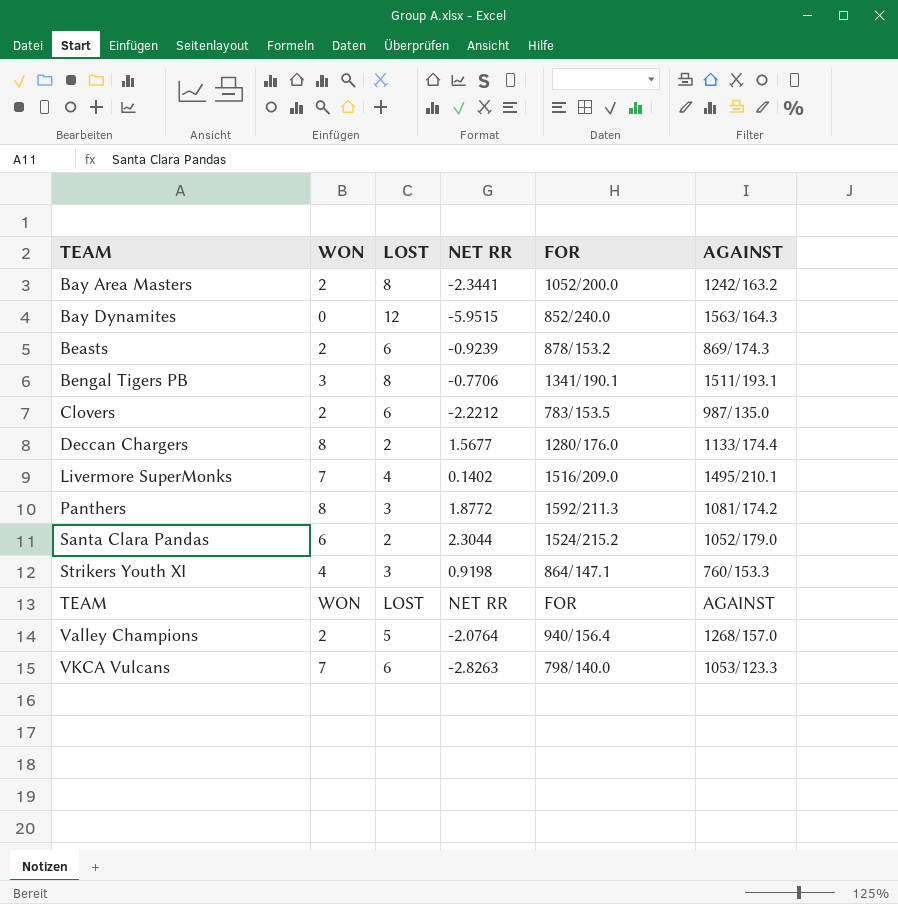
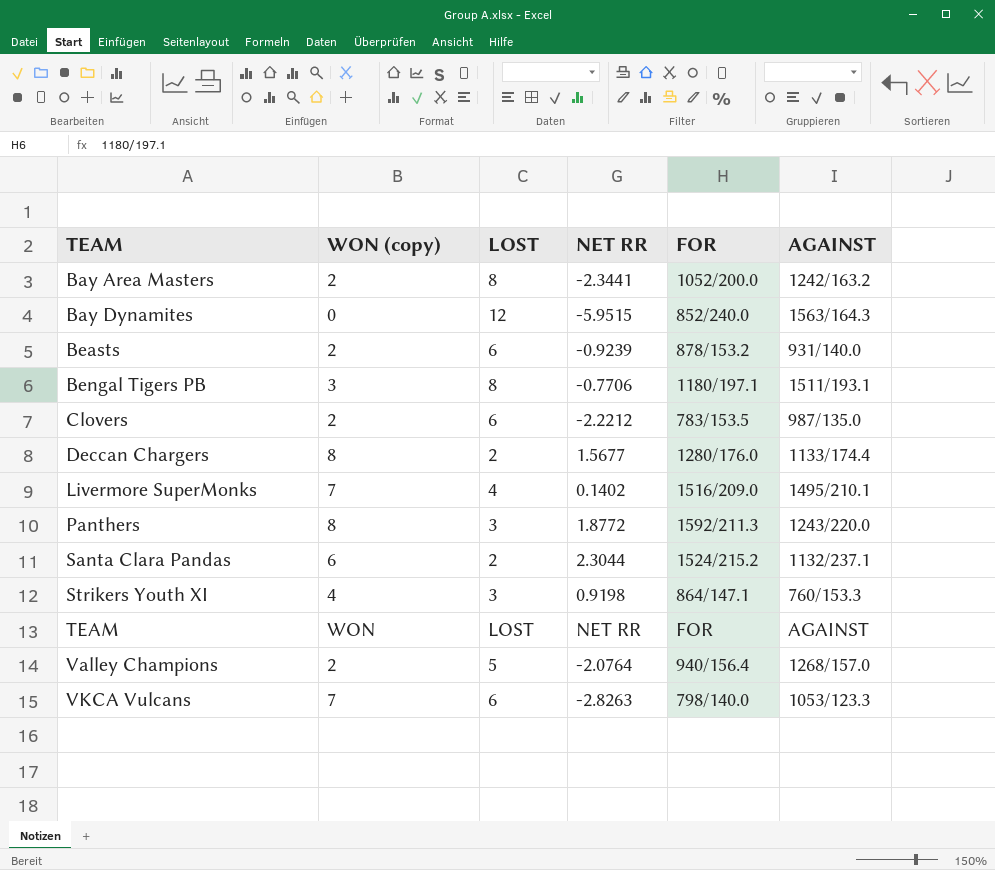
column name: WON -> WON (copy)
Beasts | AGAINST: 869/174.3 -> 931/140.0
Bengal Tigers PB | FOR: 1341/190.1 -> 1180/197.1
Panthers | AGAINST: 1081/174.2 -> 1243/220.0
Santa Clara Pandas | AGAINST: 1052/179.0 -> 1132/237.1

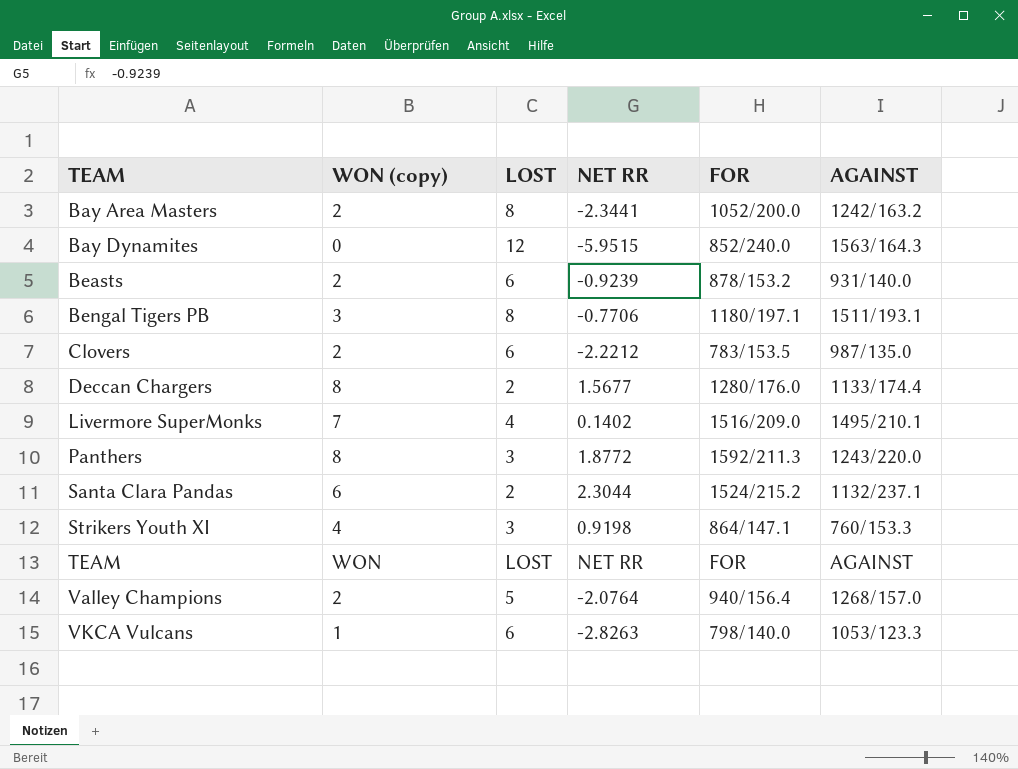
VKCA Vulcans | WON (copy): 7 -> 1

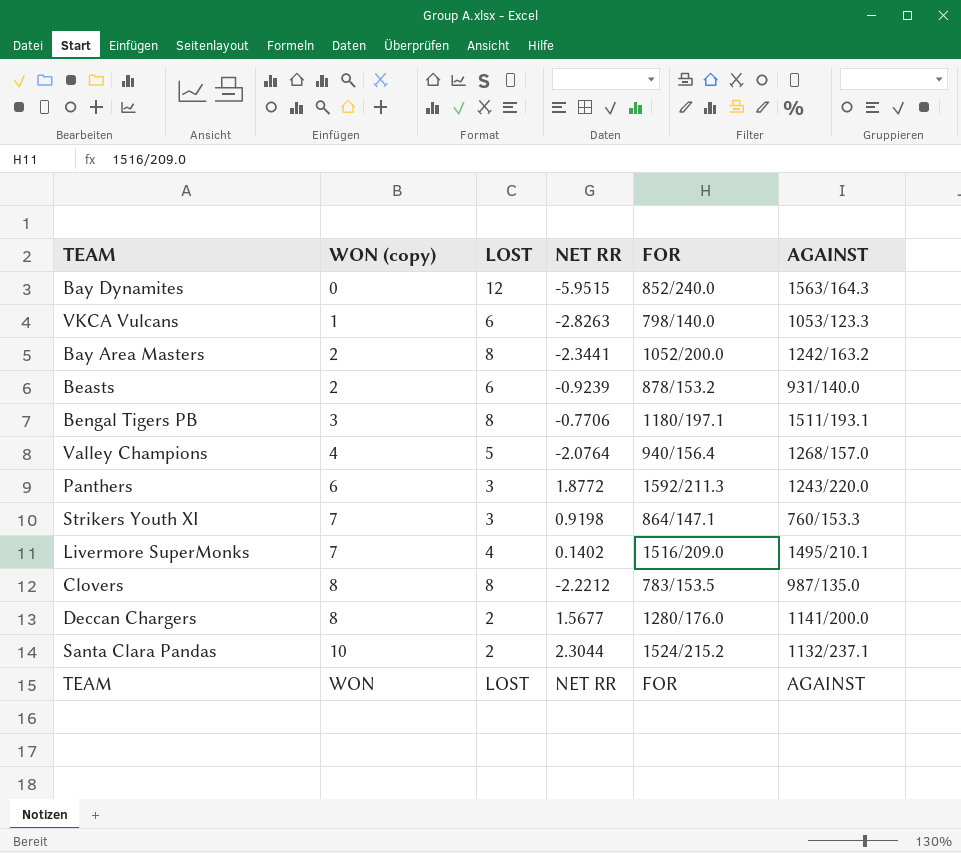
row order: TEAM ascending -> WON (copy) ascending
Valley Champions | WON (copy): 2 -> 4
Panthers | WON (copy): 8 -> 6
Strikers Youth XI | WON (copy): 4 -> 7
Clovers | WON (copy): 2 -> 8
Clovers | LOST: 6 -> 8
Deccan Chargers | AGAINST: 1133/174.4 -> 1141/200.0
Santa Clara Pandas | WON (copy): 6 -> 10

